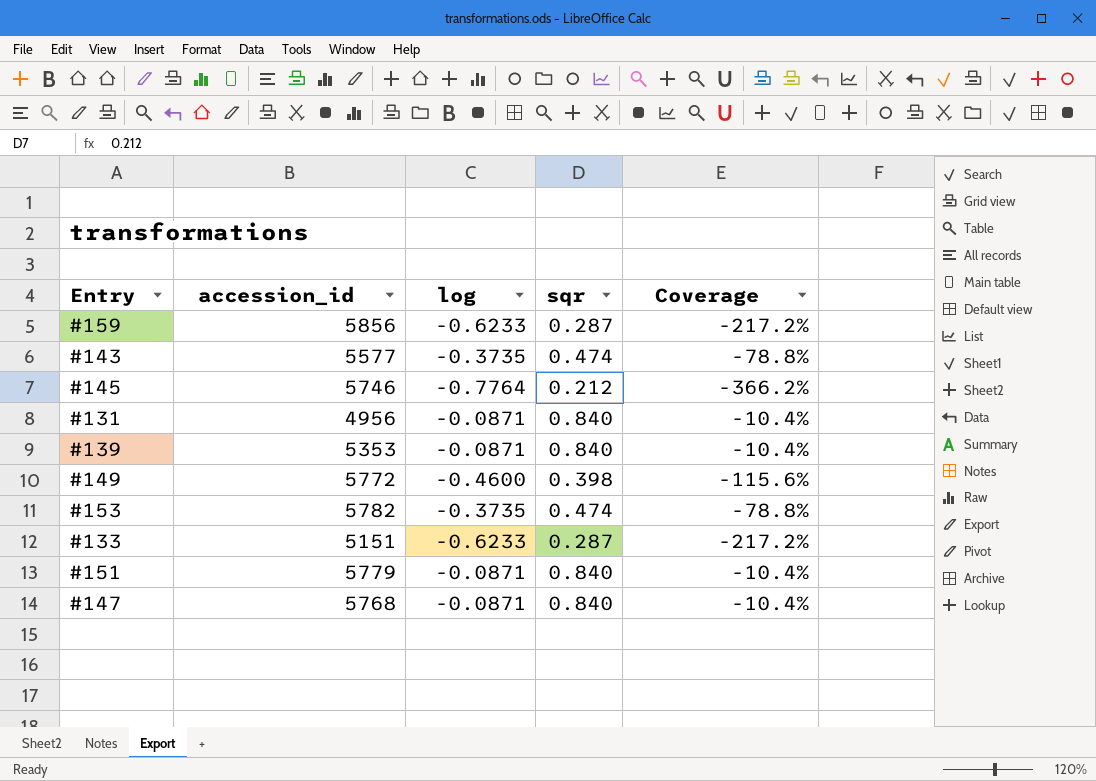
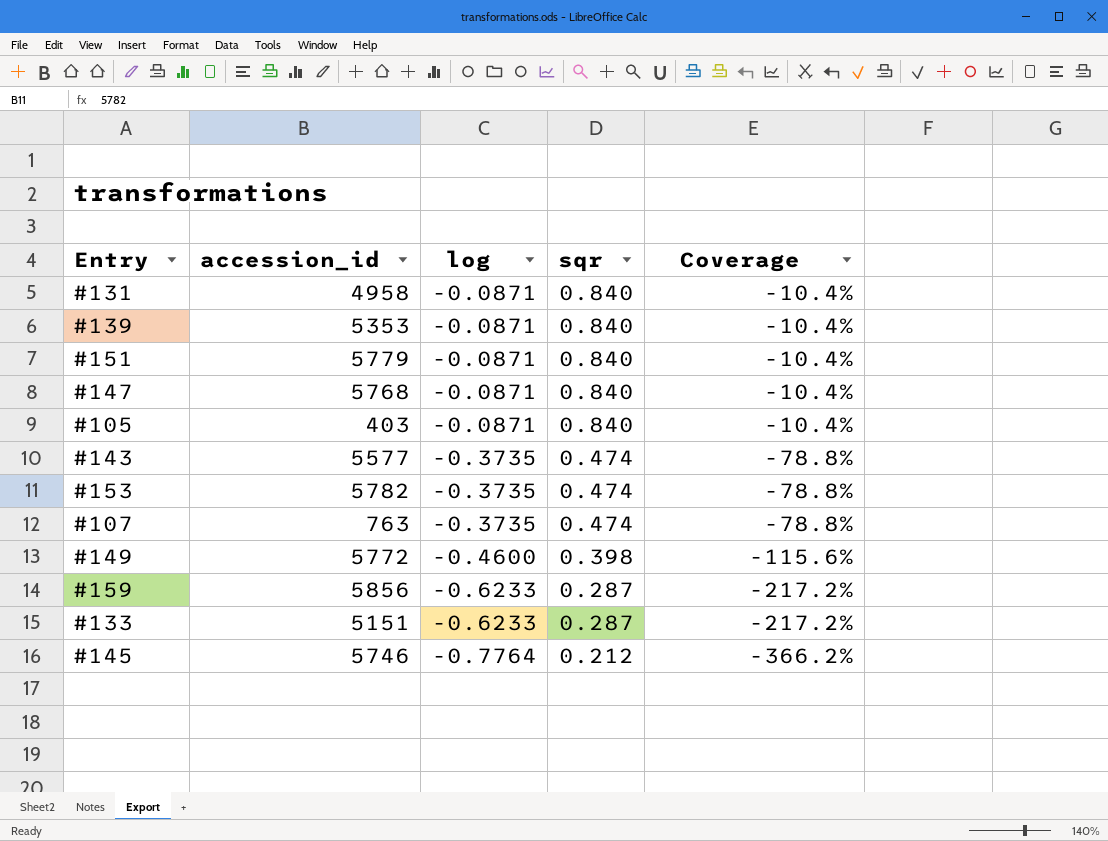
row order: none -> log descending
#131 | accession_id: 4956 -> 4958
row #105: none -> 403 | -0.0871 | 0.840 | -10.4%
row #107: none -> 763 | -0.3735 | 0.474 | -78.8%

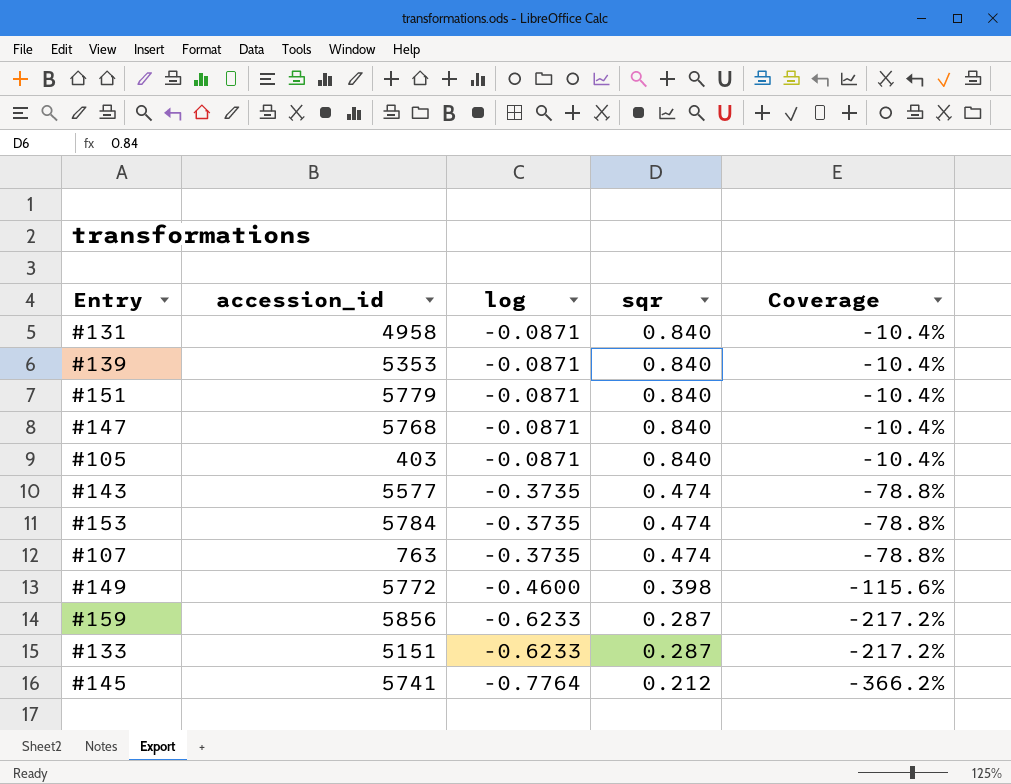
#153 | accession_id: 5782 -> 5784
#145 | accession_id: 5746 -> 5741

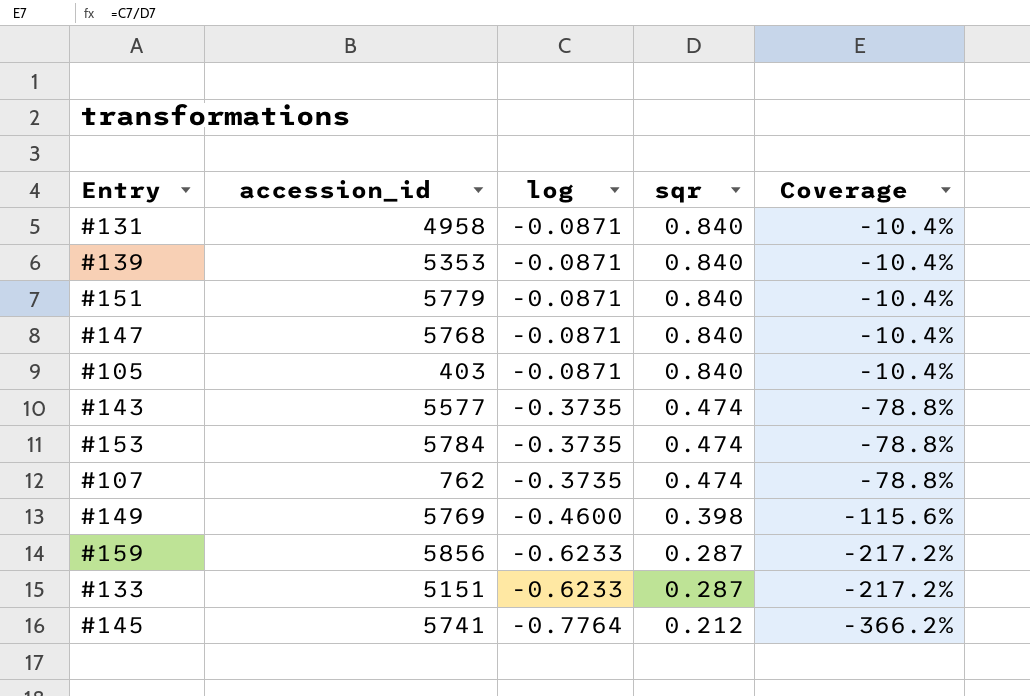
#107 | accession_id: 763 -> 762
#149 | accession_id: 5772 -> 5769

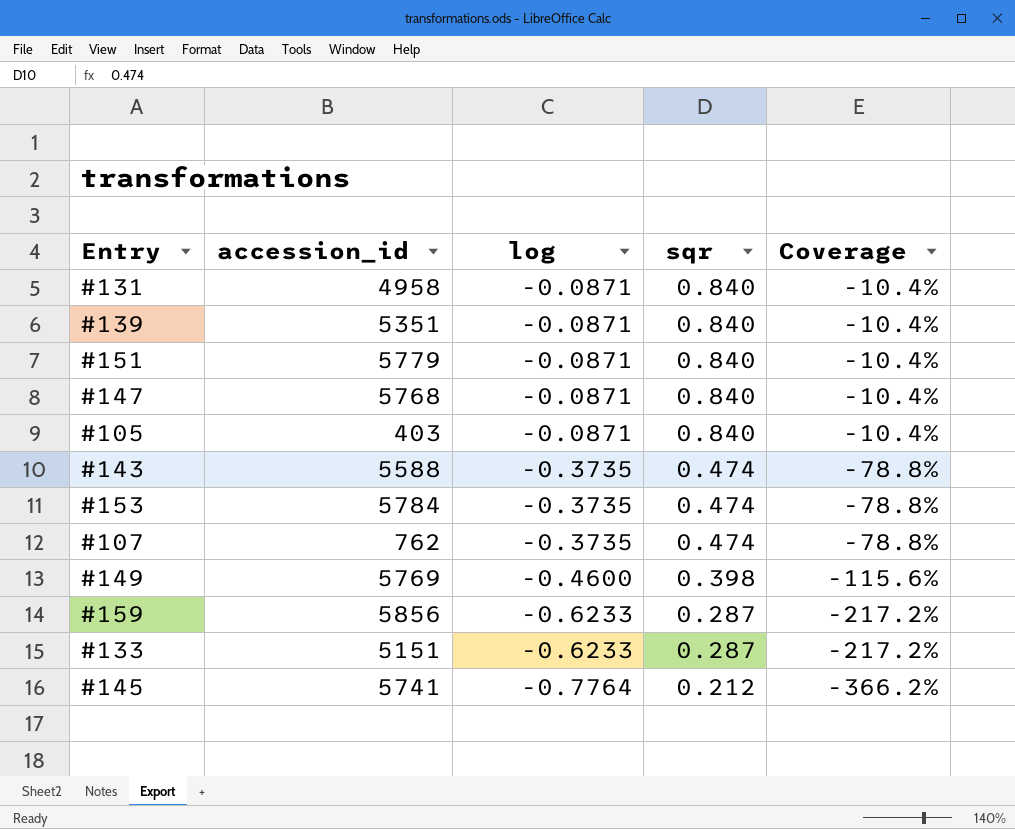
#139 | accession_id: 5353 -> 5351
#143 | accession_id: 5577 -> 5588

